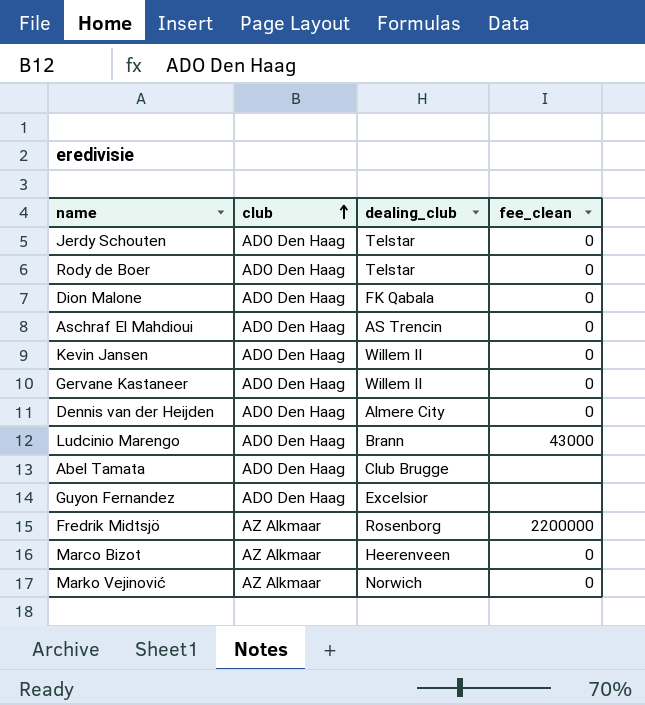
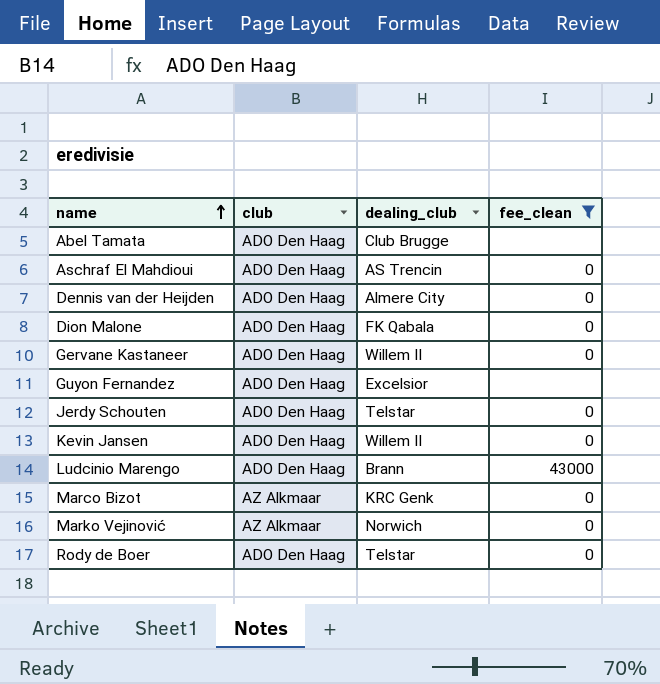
filter: none -> fee_clean != 2200000
row order: club ascending -> name ascending
Marco Bizot | dealing_club: Heerenveen -> KRC Genk

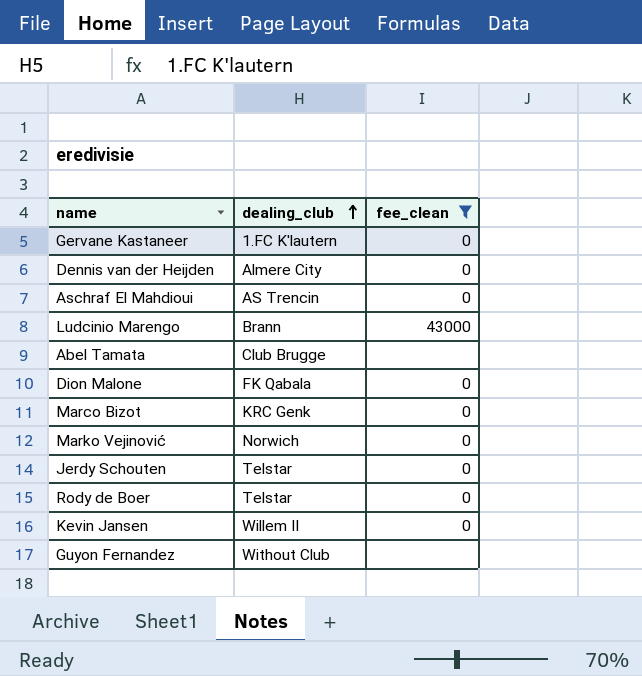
row order: name ascending -> dealing_club ascending
column club | position: 2 -> none
Gervane Kastaneer | dealing_club: Willem II -> 1.FC K'lautern
Guyon Fernandez | dealing_club: Excelsior -> Without Club

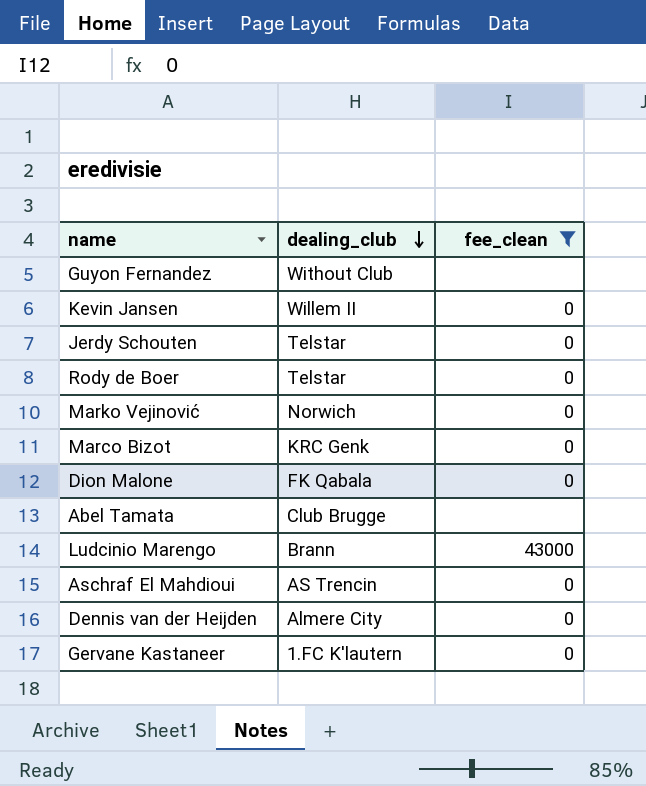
row order: dealing_club ascending -> dealing_club descending

